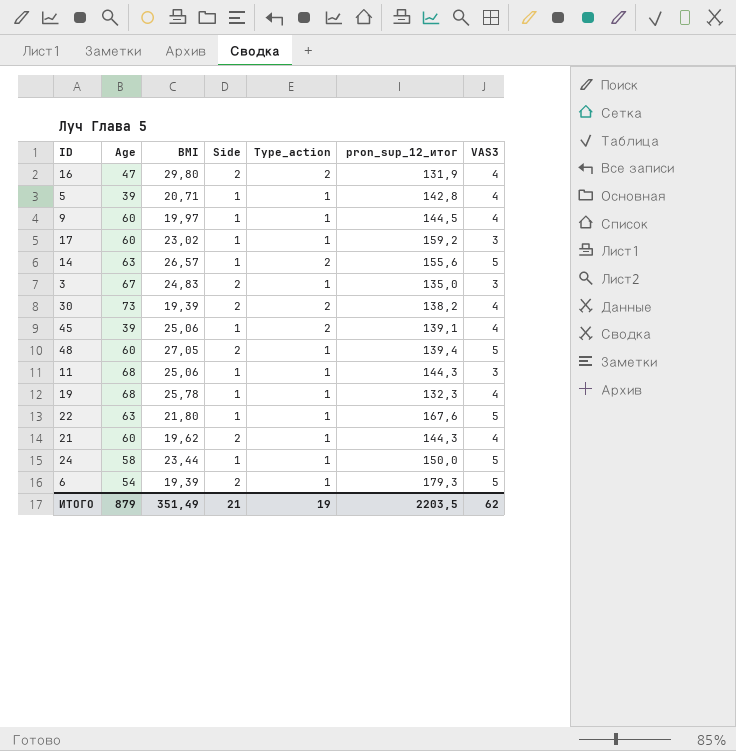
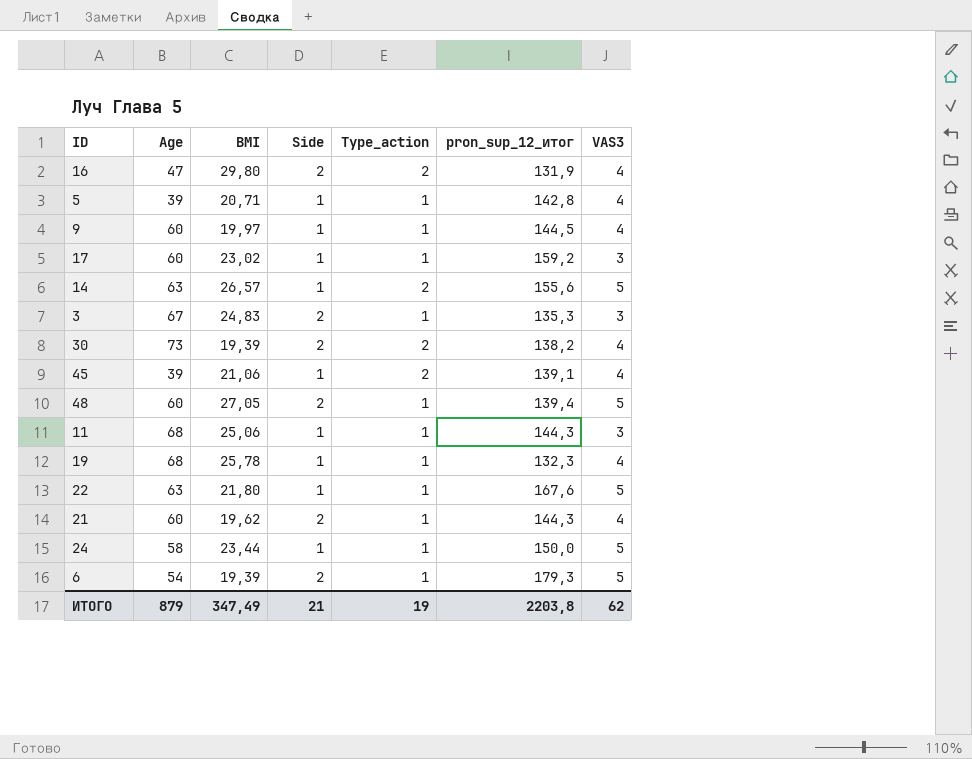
3 | pron_sup_12_итог: 135,0 -> 135,3
45 | BMI: 25,06 -> 21,06
ИТОГО | BMI: 351,49 -> 347,49
ИТОГО | pron_sup_12_итог: 2203,5 -> 2203,8

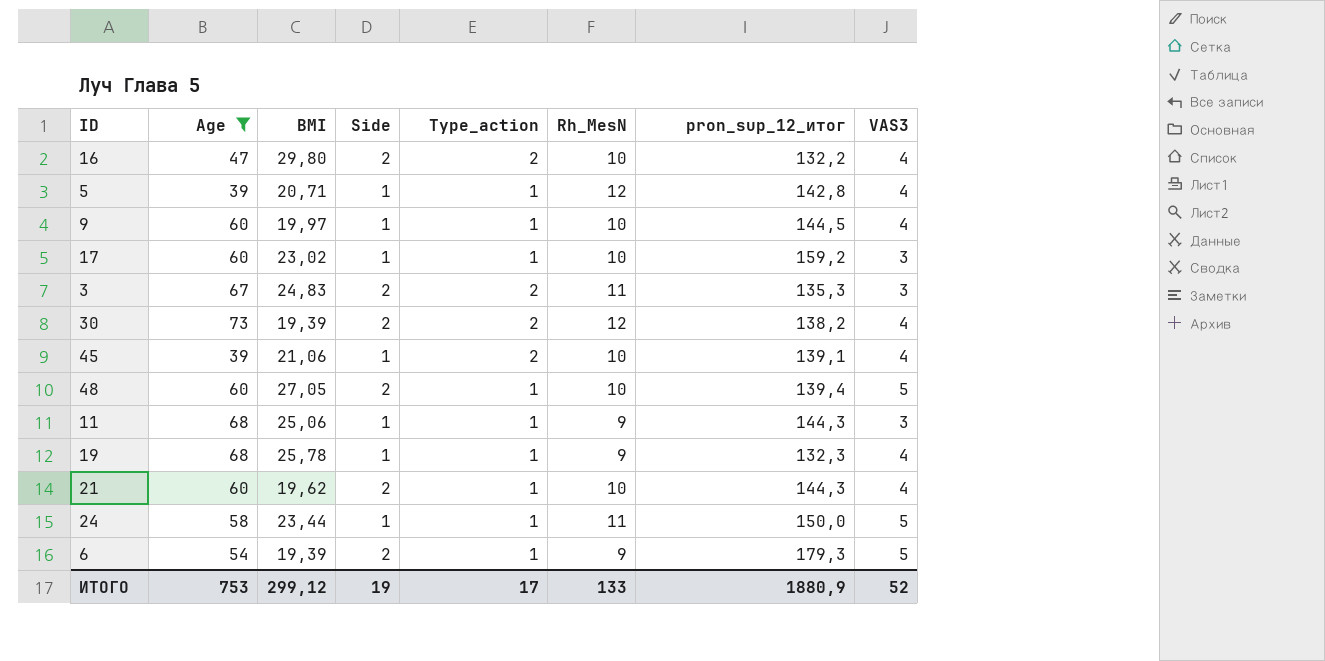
filter: none -> Age != 63
column Rh_MesN | position: none -> 6
16 | pron_sup_12_итог: 131,9 -> 132,2
3 | Type_action: 1 -> 2
ИТОГО | Age: 879 -> 753
ИТОГО | BMI: 347,49 -> 299,12
ИТОГО | Side: 21 -> 19
ИТОГО | Type_action: 19 -> 17
ИТОГО | pron_sup_12_итог: 2203,8 -> 1880,9
ИТОГО | VAS3: 62 -> 52

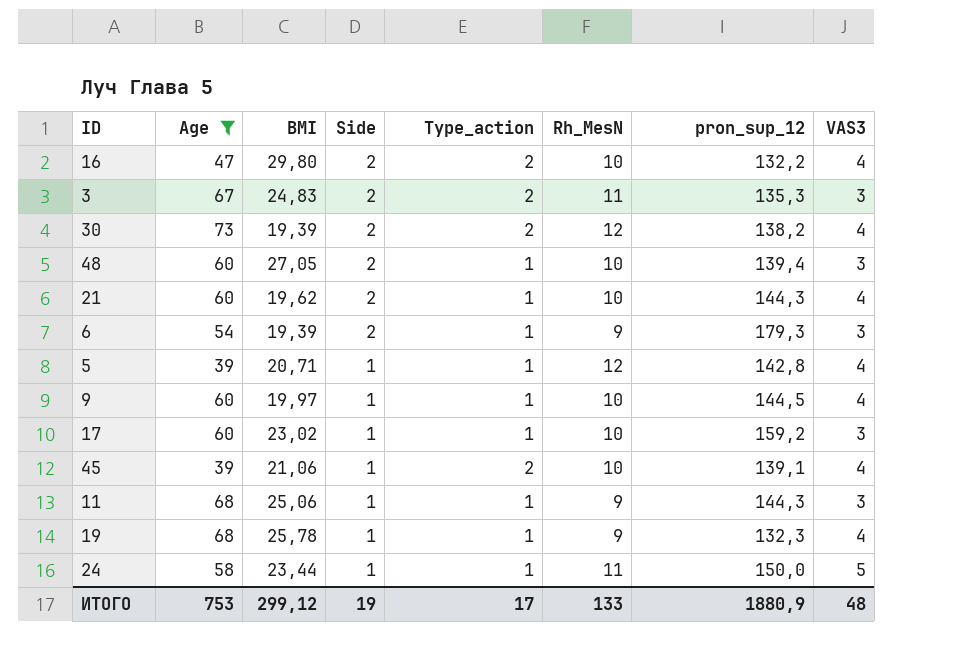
row order: none -> Side descending
column name: pron_sup_12_итог -> pron_sup_12
48 | VAS3: 5 -> 3
6 | VAS3: 5 -> 3
ИТОГО | VAS3: 52 -> 48

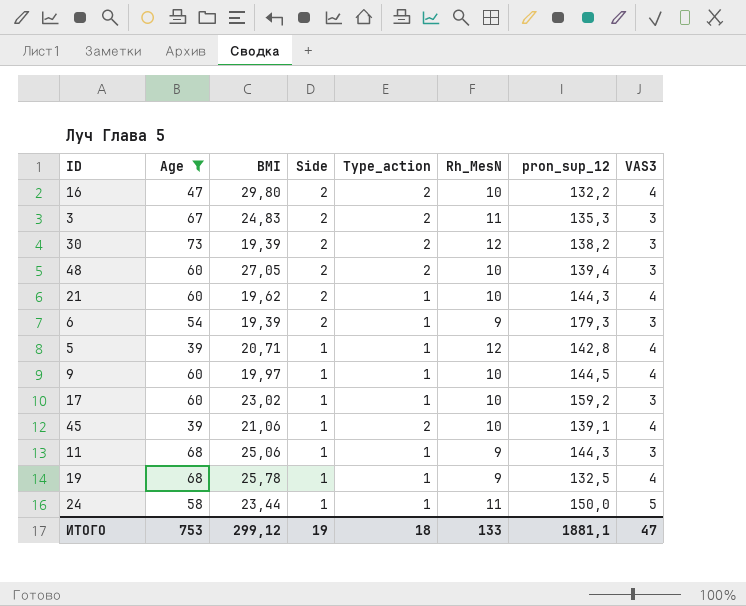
30 | VAS3: 4 -> 3
48 | Type_action: 1 -> 2
19 | pron_sup_12: 132,3 -> 132,5
ИТОГО | Type_action: 17 -> 18
ИТОГО | pron_sup_12: 1880,9 -> 1881,1
ИТОГО | VAS3: 48 -> 47

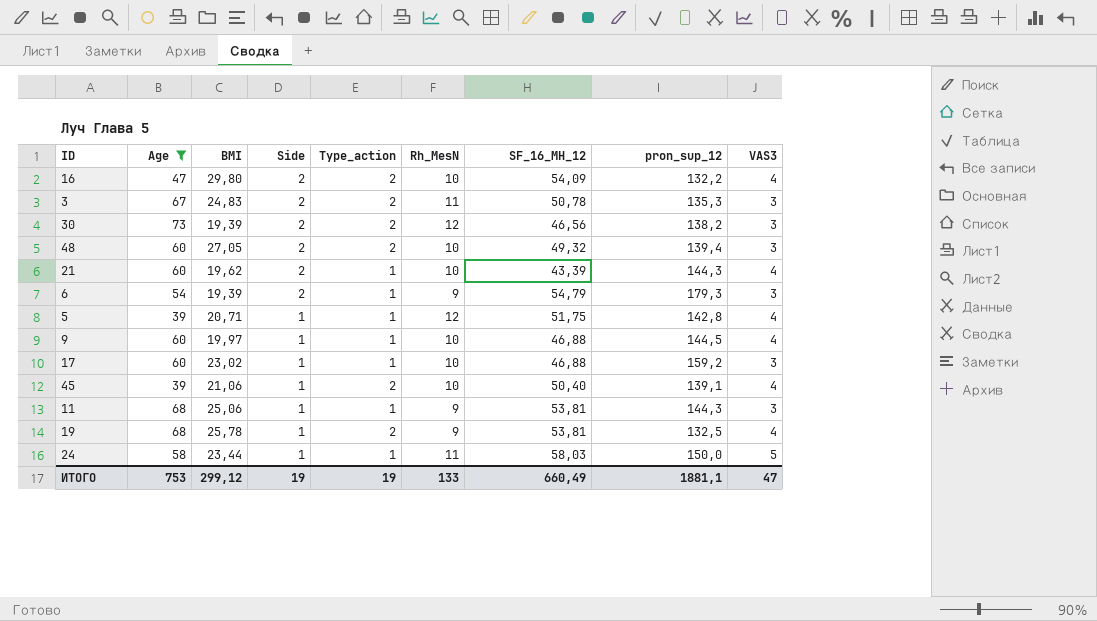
column SF_16_MН_12 | position: none -> 7
19 | Type_action: 1 -> 2
ИТОГО | Type_action: 18 -> 19

